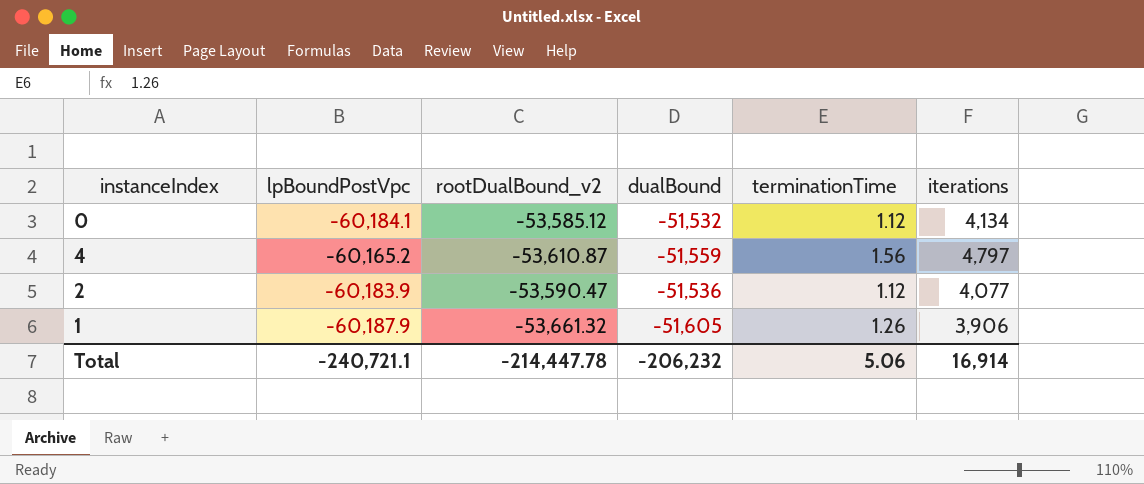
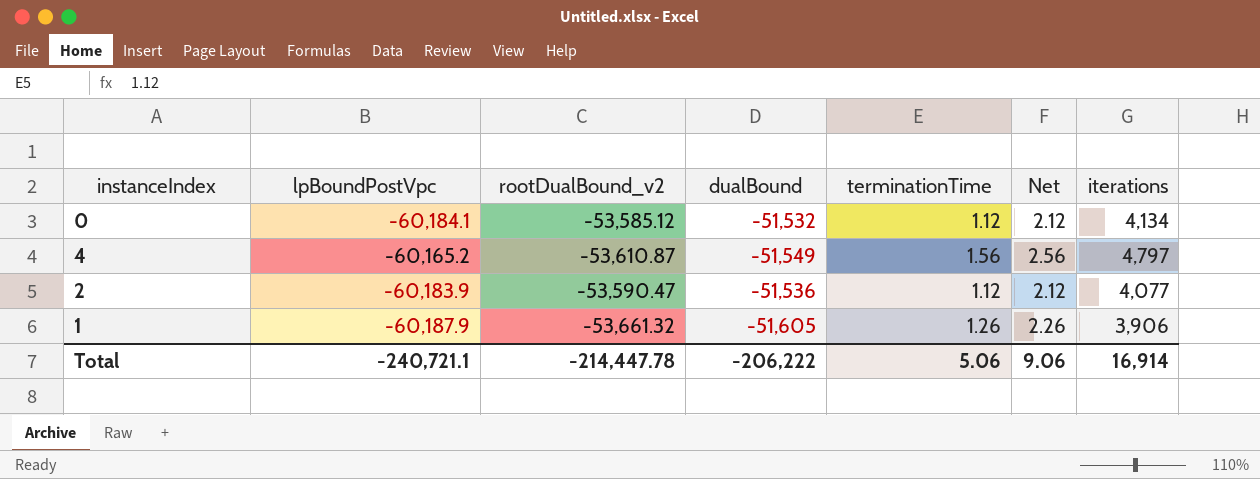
column Net | formula: none -> [terminationTime] + 1
4 | dualBound: -51,559 -> -51,549
Total | dualBound: -206,232 -> -206,222

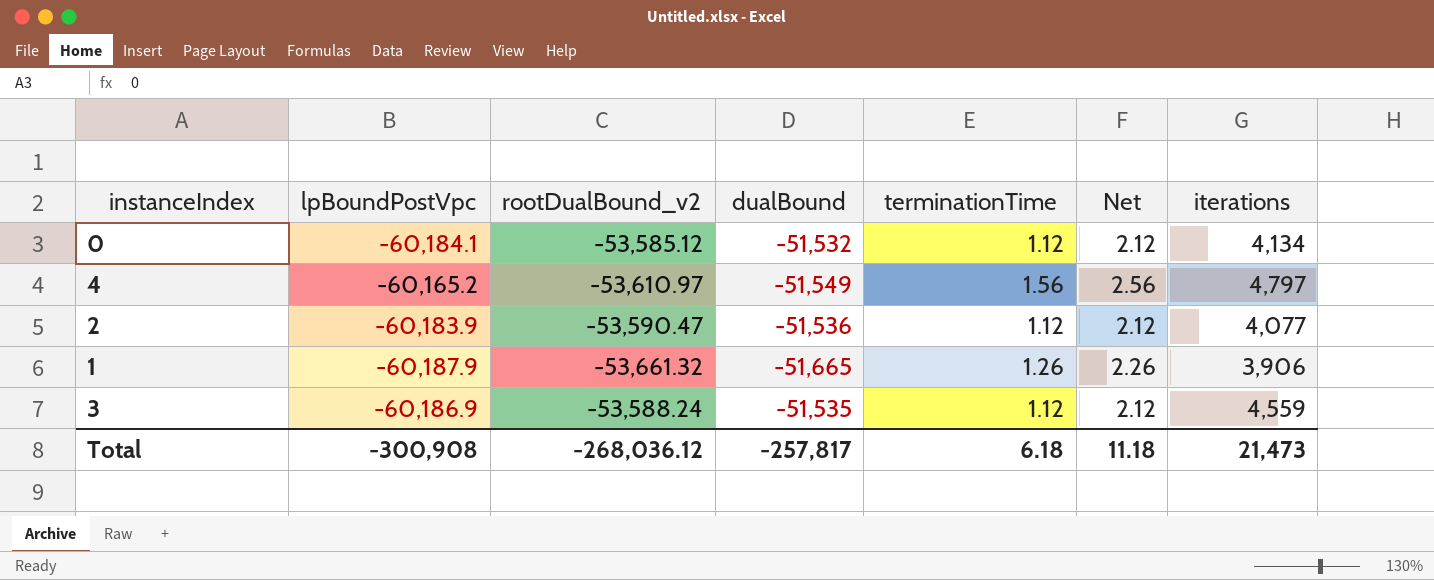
4 | rootDualBound_v2: -53,610.87 -> -53,610.97
1 | dualBound: -51,605 -> -51,665
row 3: none -> -60,186.9 | -53,588.24 | -51,535 | 1.12 | 2.12 | 4,559
Total | lpBoundPostVpc: -240,721.1 -> -300,908
Total | rootDualBound_v2: -214,447.78 -> -268,036.12
Total | dualBound: -206,222 -> -257,817
Total | terminationTime: 5.06 -> 6.18
Total | Net: 9.06 -> 11.18
Total | iterations: 16,914 -> 21,473

